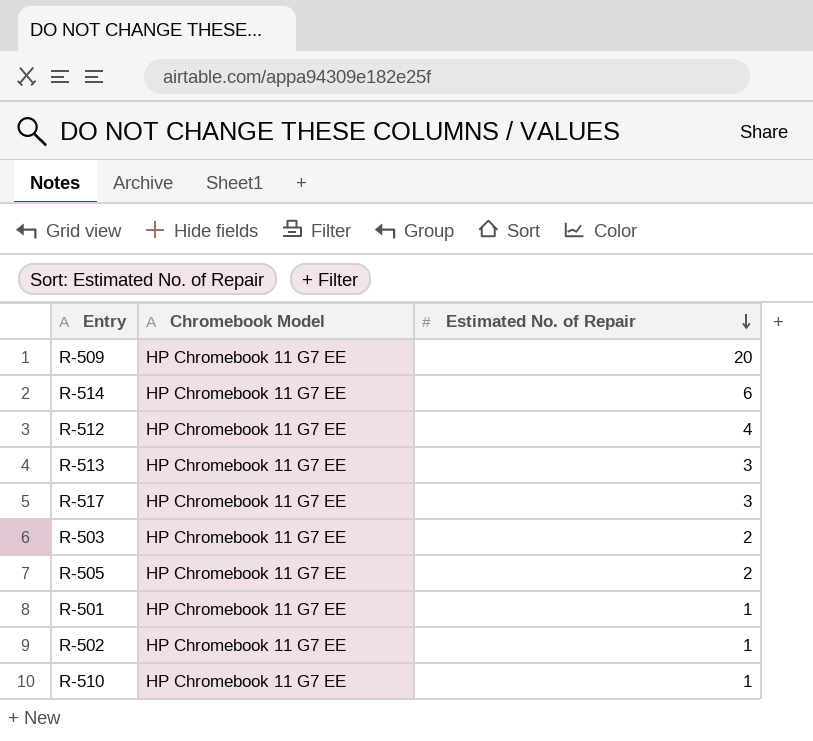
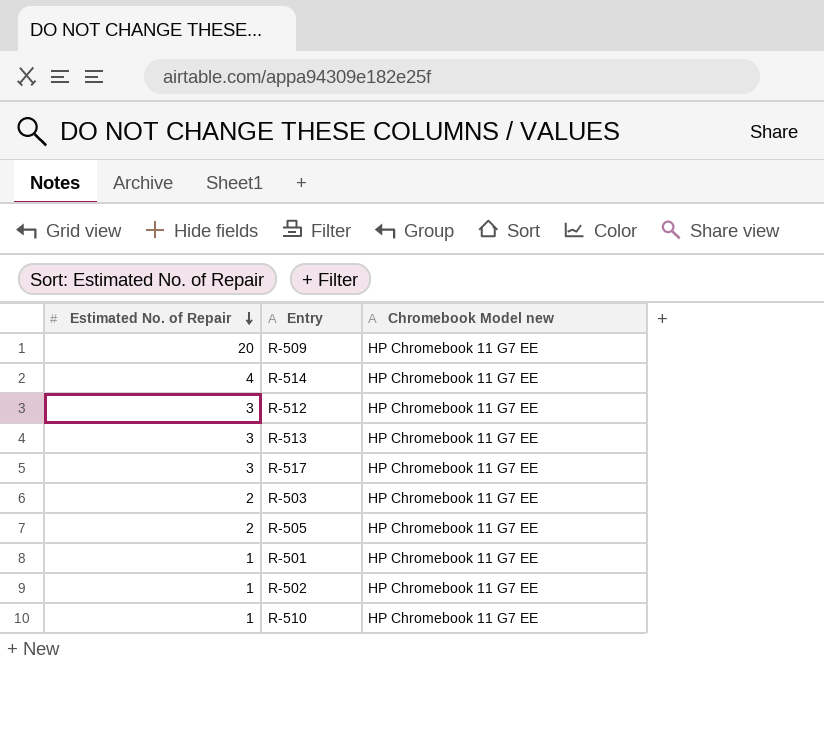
column Estimated No. of Repair | position: 3 -> 1
column name: Chromebook Model -> Chromebook Model new
R-514 | Estimated No. of Repair: 6 -> 4
R-512 | Estimated No. of Repair: 4 -> 3

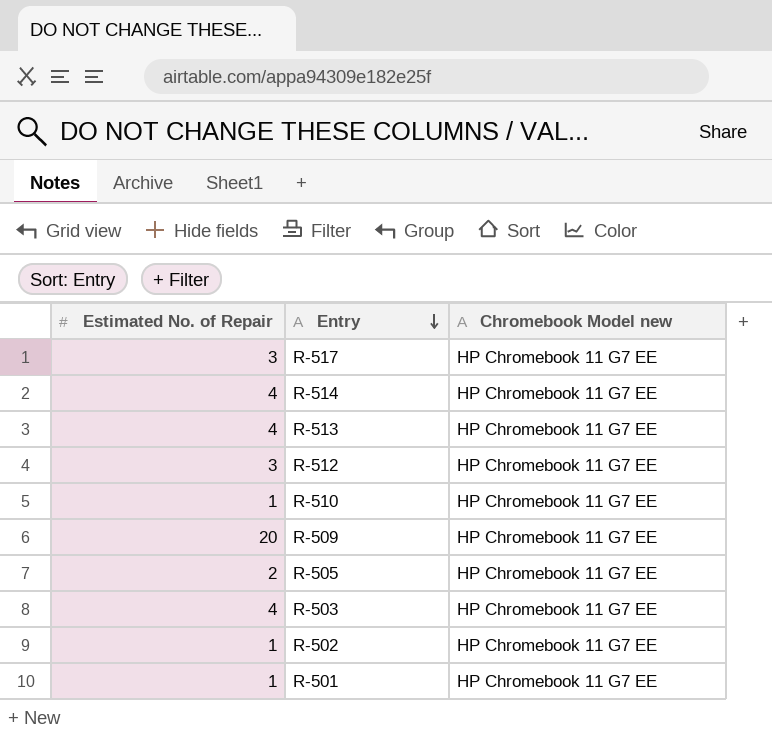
row order: Estimated No. of Repair descending -> Entry descending
R-513 | Estimated No. of Repair: 3 -> 4
R-503 | Estimated No. of Repair: 2 -> 4

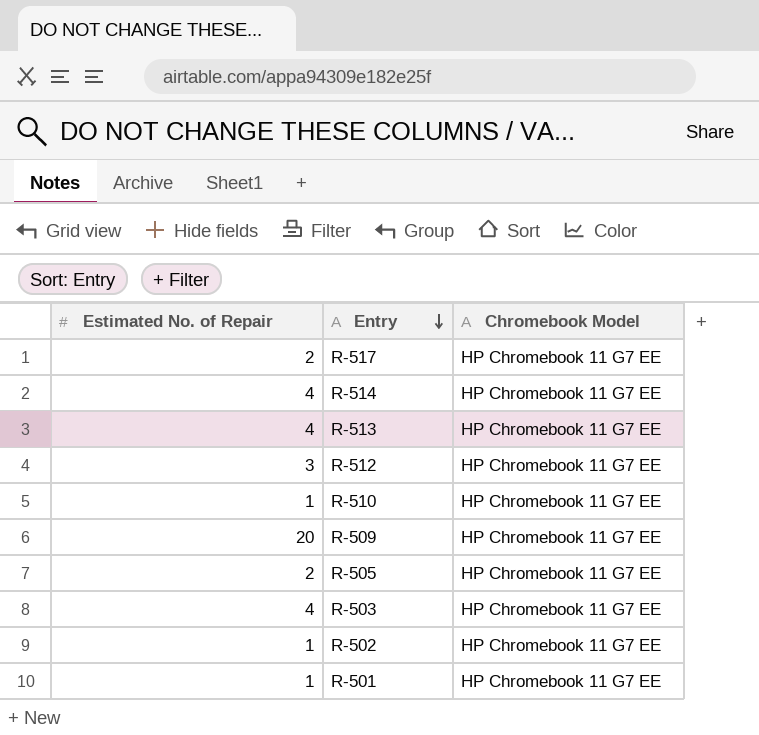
column name: Chromebook Model new -> Chromebook Model
R-517 | Estimated No. of Repair: 3 -> 2

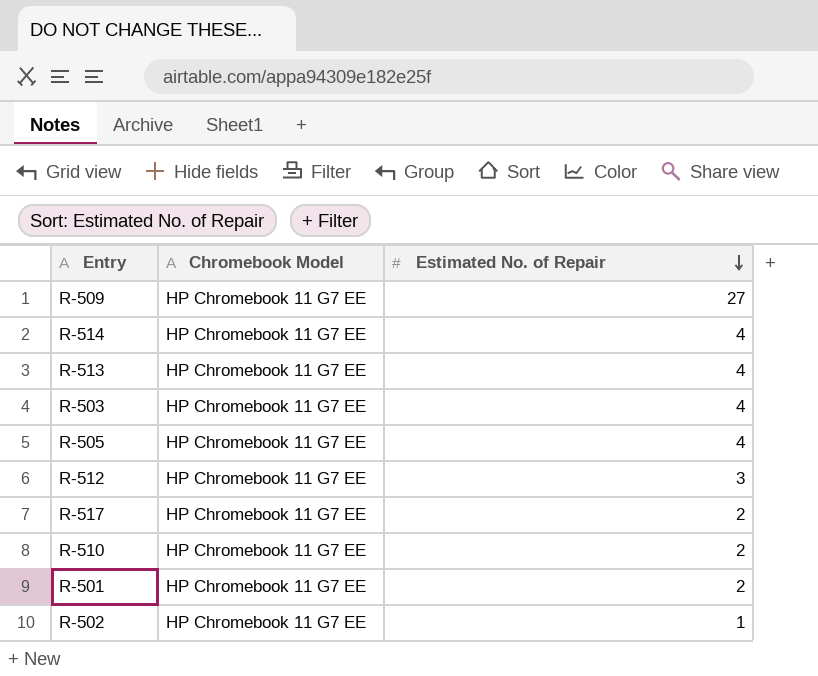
row order: Entry descending -> Estimated No. of Repair descending
column Estimated No. of Repair | position: 1 -> 3
R-509 | Estimated No. of Repair: 20 -> 27
R-505 | Estimated No. of Repair: 2 -> 4
R-510 | Estimated No. of Repair: 1 -> 2
R-501 | Estimated No. of Repair: 1 -> 2

